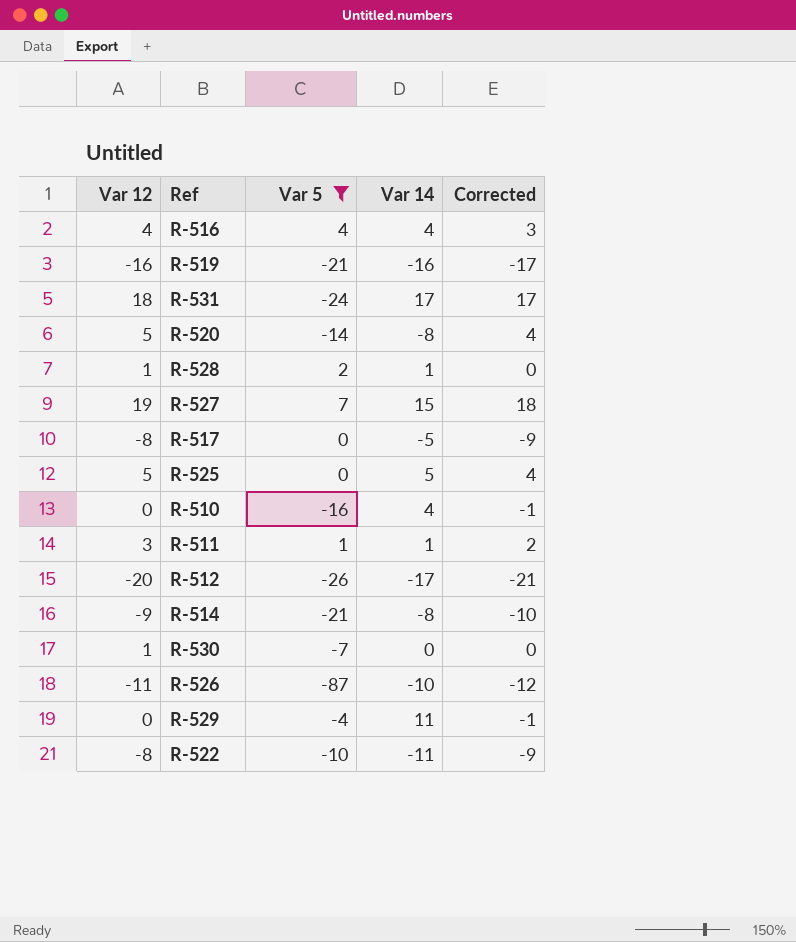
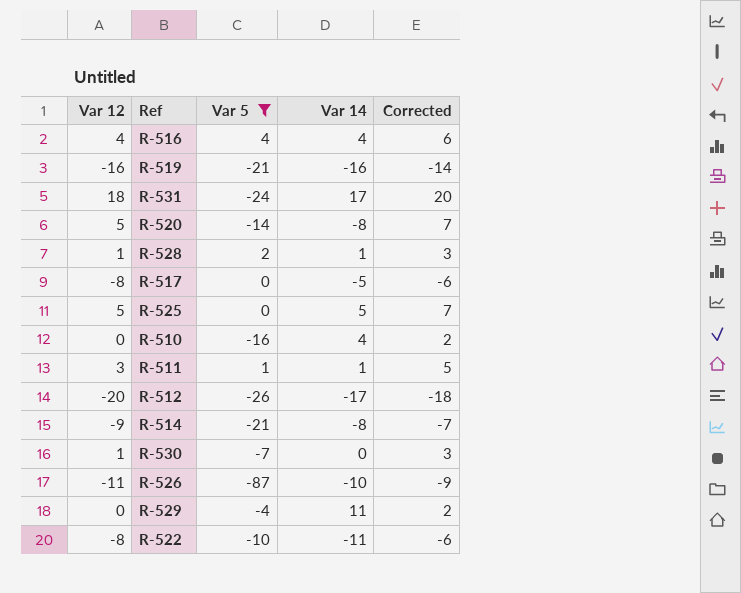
column Corrected | formula: [Var 12] - 1 -> [Var 12] + 2
row R-527: 19 | 7 | 15 | 18 -> none

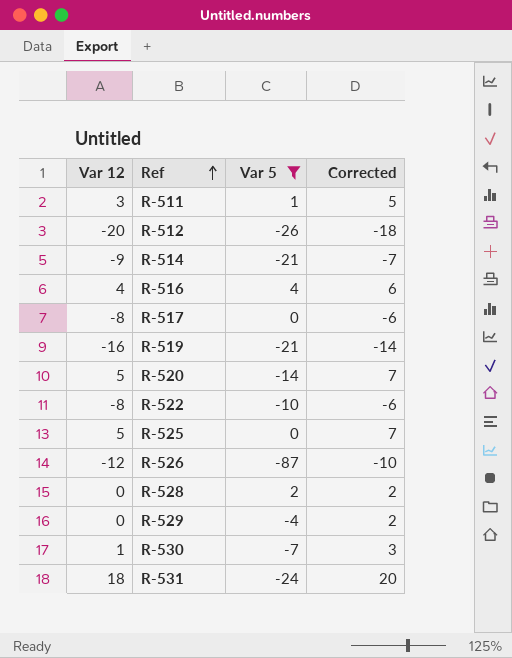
row order: none -> Ref ascending
column Var 14 | position: 4 -> none
row R-510: 0 | -16 | 4 | 2 -> none
R-526 | Var 12: -11 -> -12
R-526 | Corrected: -9 -> -10
R-528 | Var 12: 1 -> 0
R-528 | Corrected: 3 -> 2

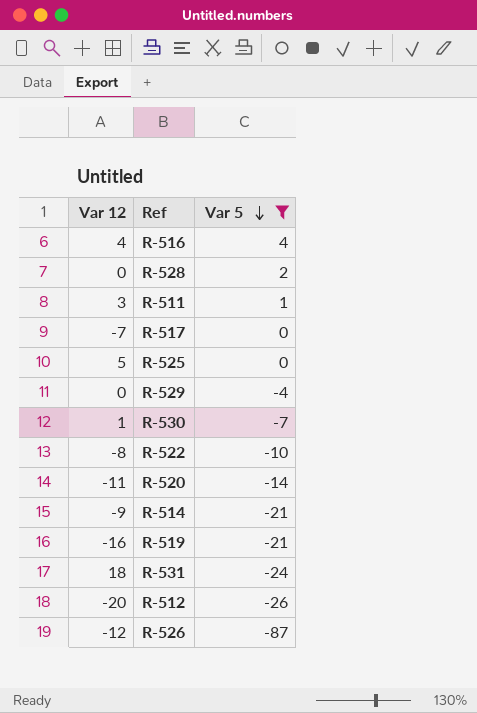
row order: Ref ascending -> Var 5 descending
column Corrected | formula: [Var 12] + 2 -> none
R-517 | Var 12: -8 -> -7
R-520 | Var 12: 5 -> -11

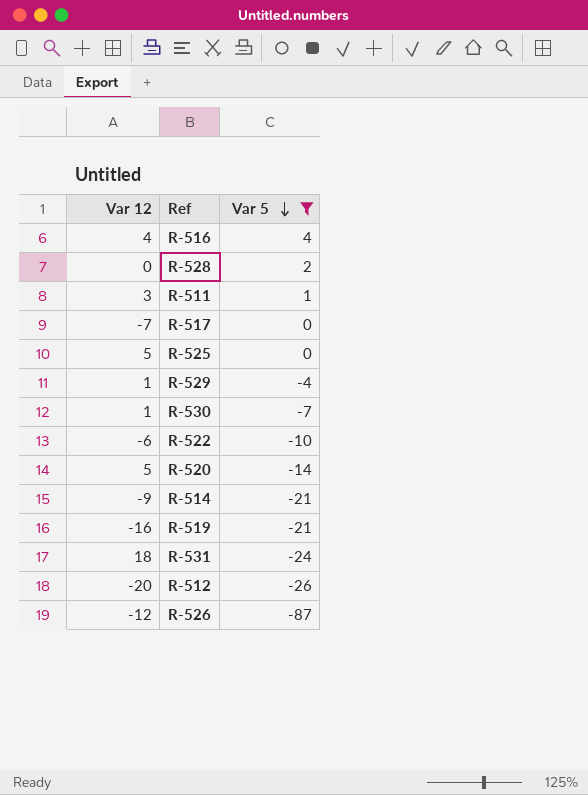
R-529 | Var 12: 0 -> 1
R-522 | Var 12: -8 -> -6
R-520 | Var 12: -11 -> 5

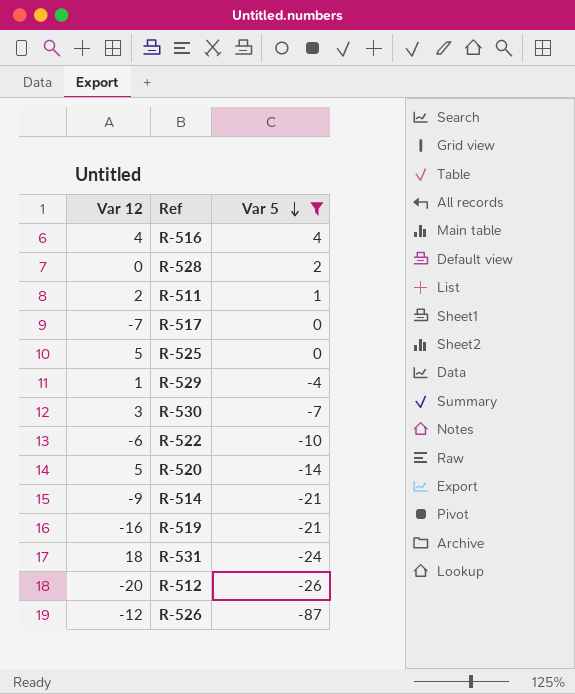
R-511 | Var 12: 3 -> 2
R-530 | Var 12: 1 -> 3

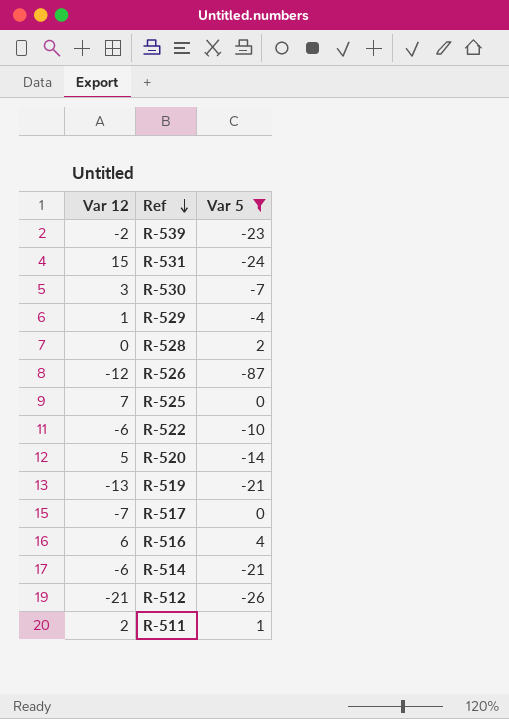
row order: Var 5 descending -> Ref descending
row R-539: none -> -2 | -23
R-531 | Var 12: 18 -> 15
R-525 | Var 12: 5 -> 7
R-519 | Var 12: -16 -> -13
R-516 | Var 12: 4 -> 6
R-514 | Var 12: -9 -> -6
R-512 | Var 12: -20 -> -21

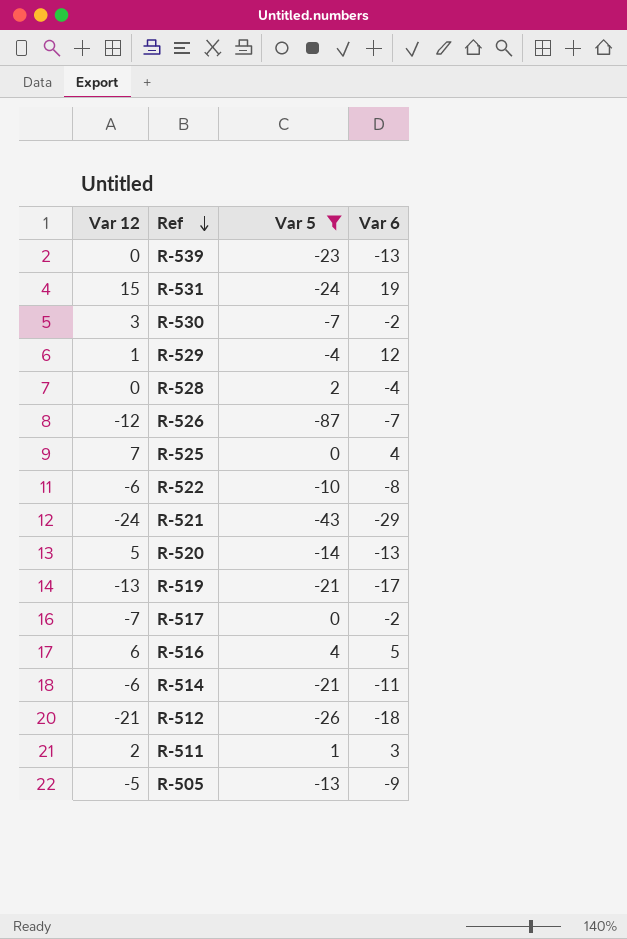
column Var 6 | position: none -> 4
R-539 | Var 12: -2 -> 0
row R-521: none -> -24 | -43 | -29
row R-505: none -> -5 | -13 | -9

